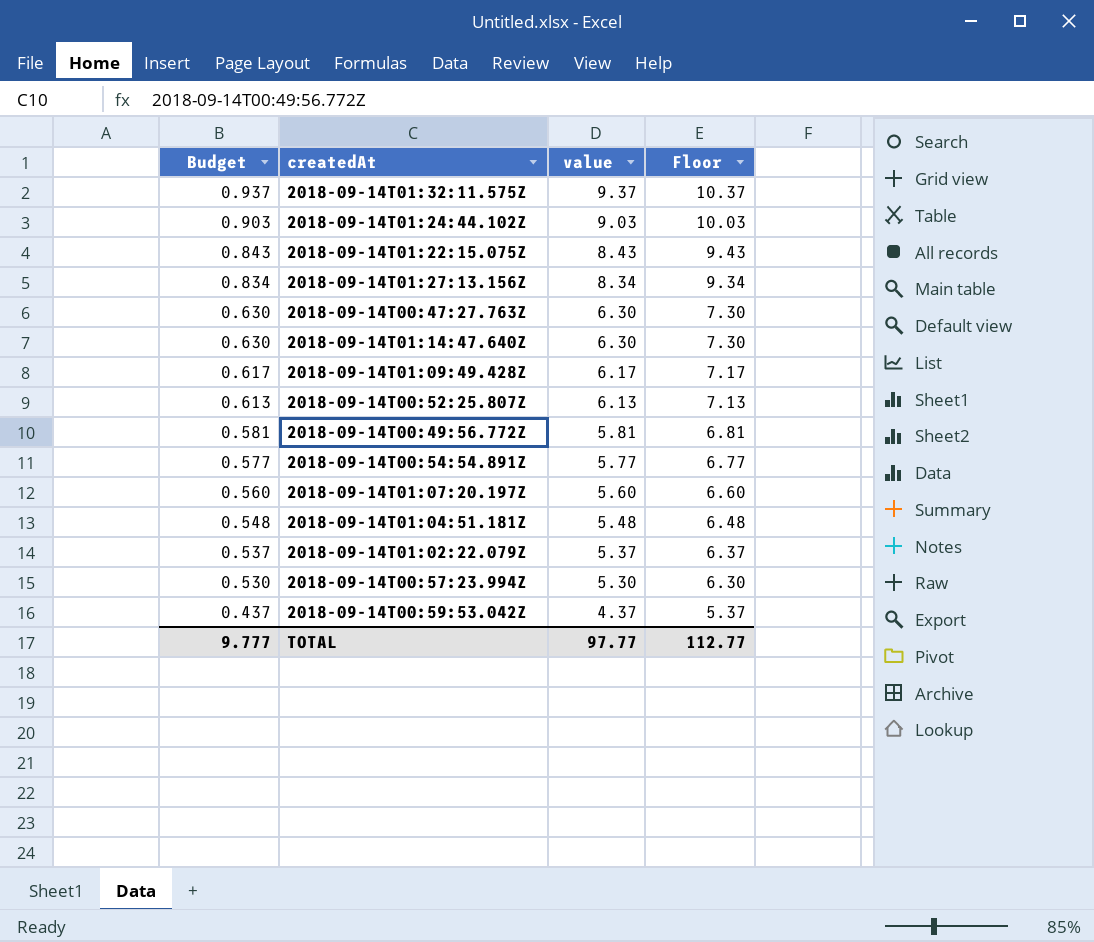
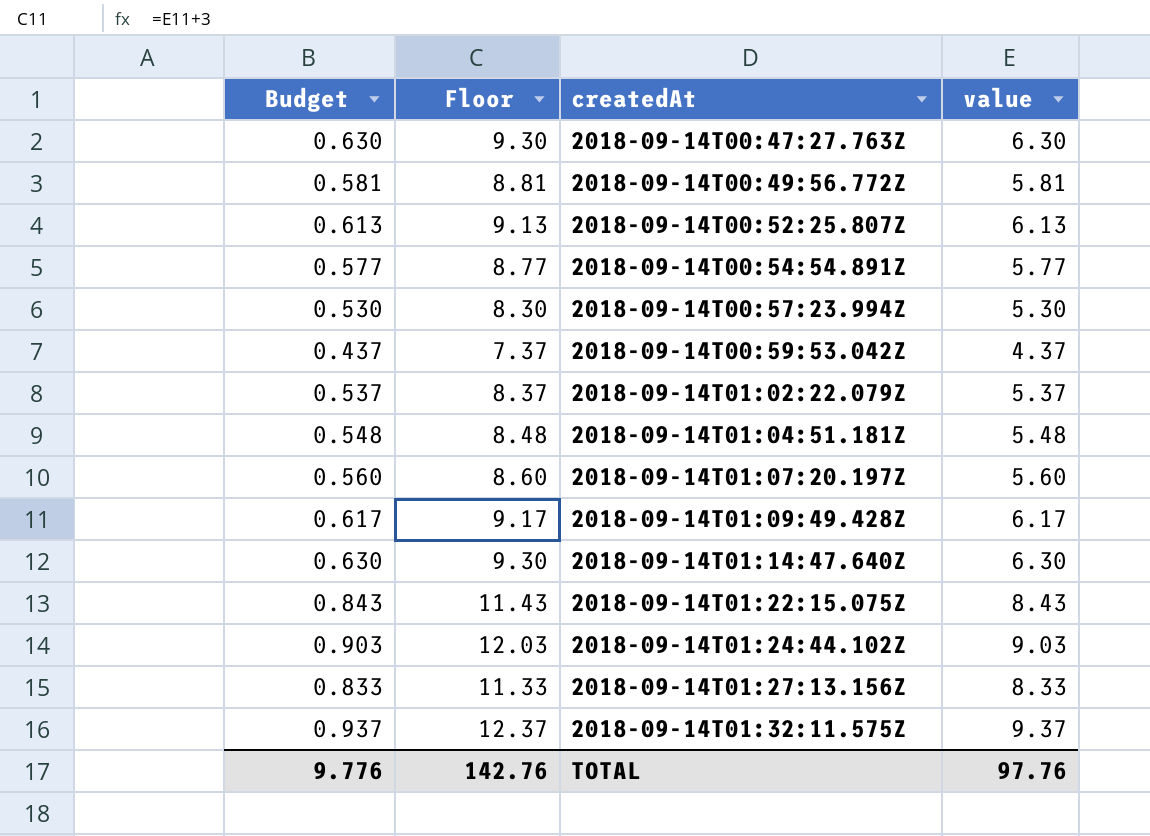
row order: Budget descending -> createdAt ascending
column Floor | formula: [value] + 1 -> [value] + 3
column Floor | position: 4 -> 2
2018-09-14T01:27:13.156Z | Budget: 0.834 -> 0.833
2018-09-14T01:27:13.156Z | value: 8.34 -> 8.33
TOTAL | Budget: 9.777 -> 9.776
TOTAL | Floor: 112.77 -> 142.76
TOTAL | value: 97.77 -> 97.76

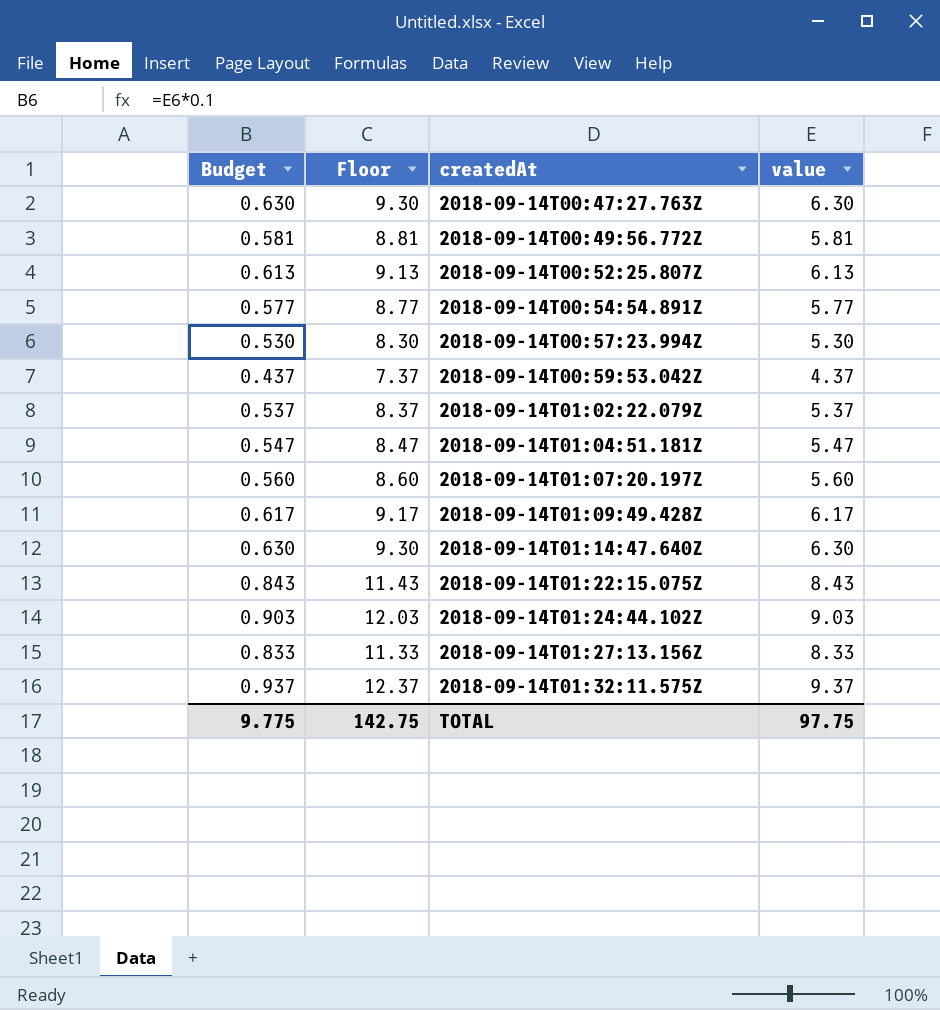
2018-09-14T01:04:51.181Z | Budget: 0.548 -> 0.547
2018-09-14T01:04:51.181Z | Floor: 8.48 -> 8.47
2018-09-14T01:04:51.181Z | value: 5.48 -> 5.47
TOTAL | Budget: 9.776 -> 9.775
TOTAL | Floor: 142.76 -> 142.75
TOTAL | value: 97.76 -> 97.75

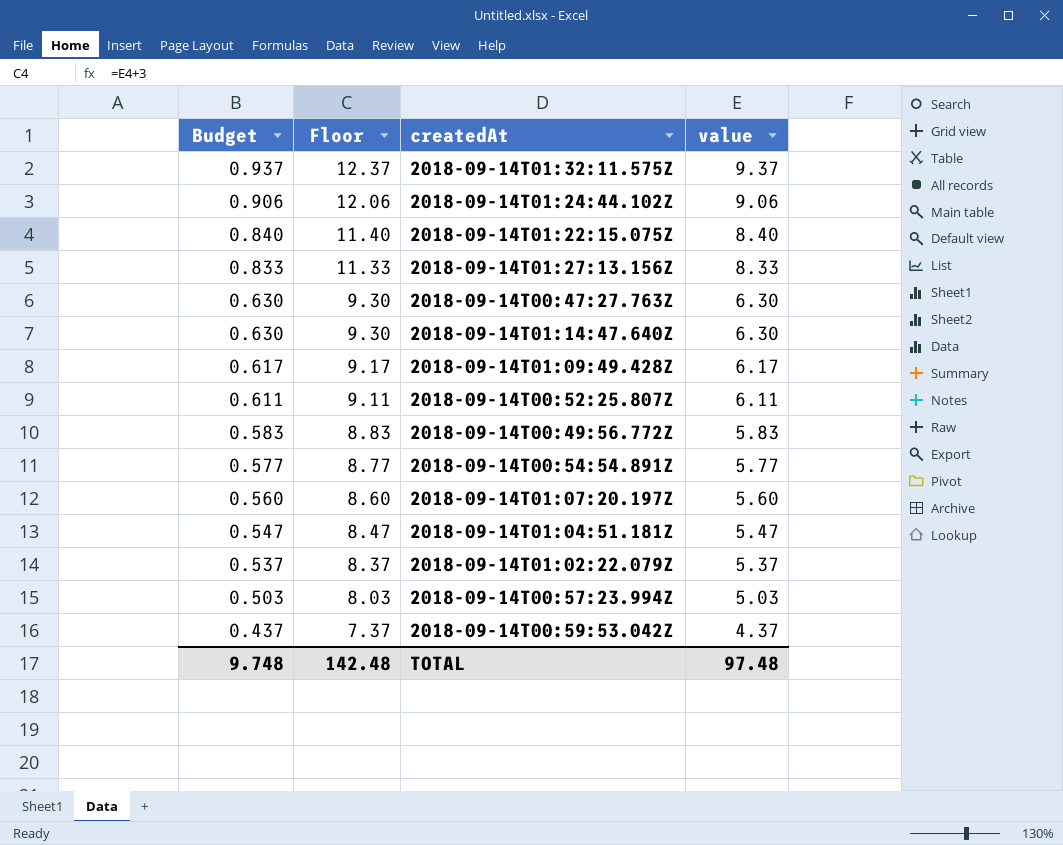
row order: createdAt ascending -> Budget descending
2018-09-14T01:24:44.102Z | Budget: 0.903 -> 0.906
2018-09-14T01:24:44.102Z | Floor: 12.03 -> 12.06
2018-09-14T01:24:44.102Z | value: 9.03 -> 9.06
2018-09-14T01:22:15.075Z | Budget: 0.843 -> 0.840
2018-09-14T01:22:15.075Z | Floor: 11.43 -> 11.40
2018-09-14T01:22:15.075Z | value: 8.43 -> 8.40
2018-09-14T00:52:25.807Z | Budget: 0.613 -> 0.611
2018-09-14T00:52:25.807Z | Floor: 9.13 -> 9.11
2018-09-14T00:52:25.807Z | value: 6.13 -> 6.11
2018-09-14T00:49:56.772Z | Budget: 0.581 -> 0.583
2018-09-14T00:49:56.772Z | Floor: 8.81 -> 8.83
2018-09-14T00:49:56.772Z | value: 5.81 -> 5.83
2018-09-14T00:57:23.994Z | Budget: 0.530 -> 0.503
2018-09-14T00:57:23.994Z | Floor: 8.30 -> 8.03
2018-09-14T00:57:23.994Z | value: 5.30 -> 5.03
TOTAL | Budget: 9.775 -> 9.748
TOTAL | Floor: 142.75 -> 142.48
TOTAL | value: 97.75 -> 97.48

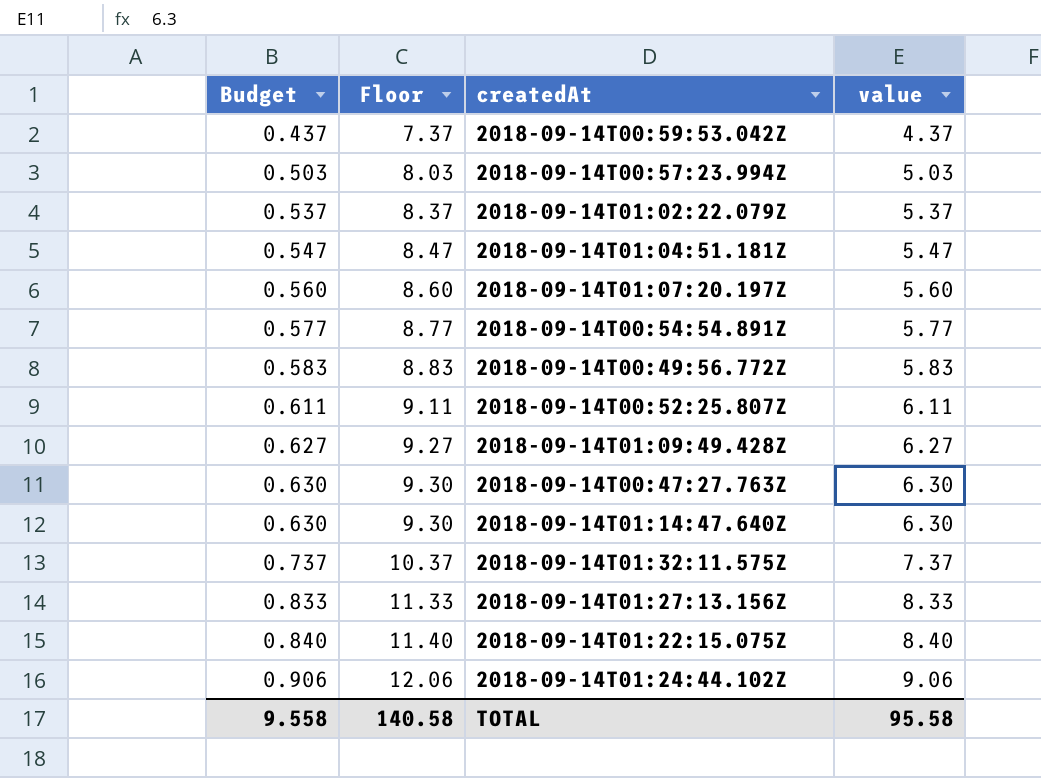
row order: Budget descending -> Budget ascending
2018-09-14T01:09:49.428Z | Budget: 0.617 -> 0.627
2018-09-14T01:09:49.428Z | Floor: 9.17 -> 9.27
2018-09-14T01:09:49.428Z | value: 6.17 -> 6.27
2018-09-14T01:32:11.575Z | Budget: 0.937 -> 0.737
2018-09-14T01:32:11.575Z | Floor: 12.37 -> 10.37
2018-09-14T01:32:11.575Z | value: 9.37 -> 7.37
TOTAL | Budget: 9.748 -> 9.558
TOTAL | Floor: 142.48 -> 140.58
TOTAL | value: 97.48 -> 95.58

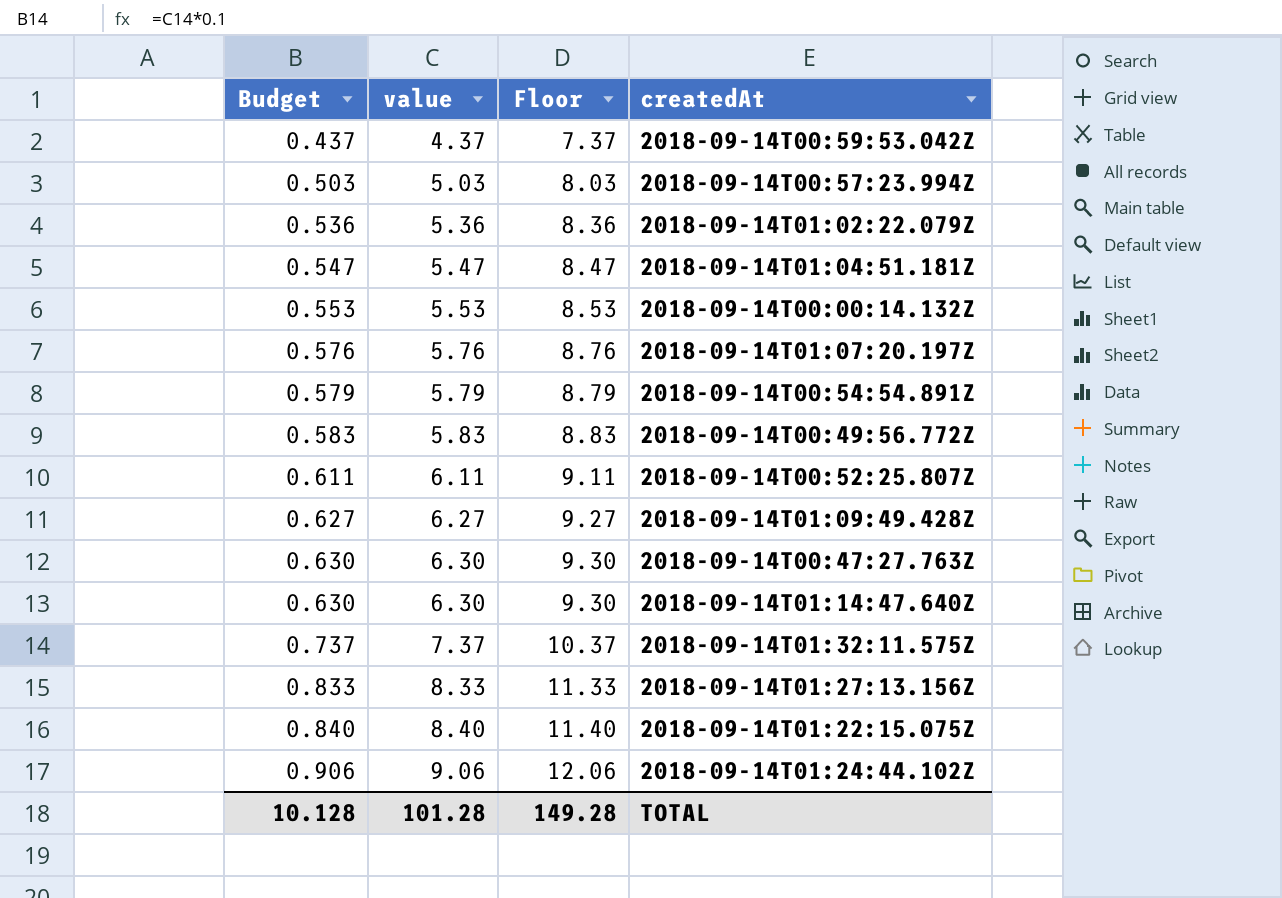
column value | position: 4 -> 2
2018-09-14T01:02:22.079Z | Budget: 0.537 -> 0.536
2018-09-14T01:02:22.079Z | value: 5.37 -> 5.36
2018-09-14T01:02:22.079Z | Floor: 8.37 -> 8.36
row 2018-09-14T00:00:14.132Z: none -> 0.553 | 5.53 | 8.53
2018-09-14T01:07:20.197Z | Budget: 0.560 -> 0.576
2018-09-14T01:07:20.197Z | value: 5.60 -> 5.76
2018-09-14T01:07:20.197Z | Floor: 8.60 -> 8.76
2018-09-14T00:54:54.891Z | Budget: 0.577 -> 0.579
2018-09-14T00:54:54.891Z | value: 5.77 -> 5.79
2018-09-14T00:54:54.891Z | Floor: 8.77 -> 8.79
TOTAL | Budget: 9.558 -> 10.128
TOTAL | value: 95.58 -> 101.28
TOTAL | Floor: 140.58 -> 149.28

